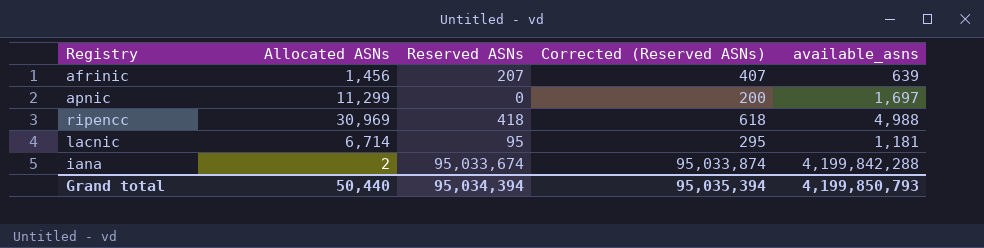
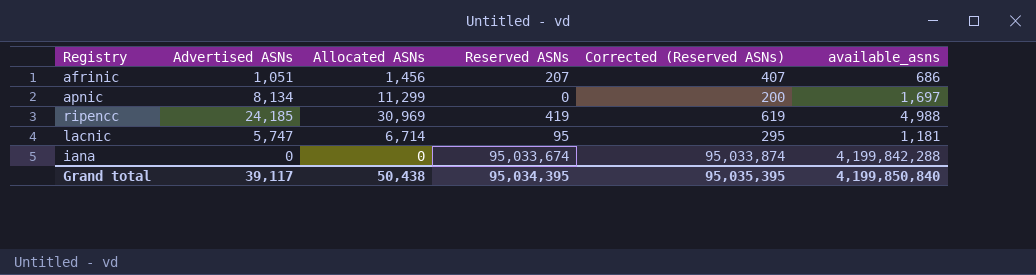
column Advertised ASNs | position: none -> 2
afrinic | available_asns: 639 -> 686
ripencc | Reserved ASNs: 418 -> 419
ripencc | Corrected (Reserved ASNs): 618 -> 619
iana | Allocated ASNs: 2 -> 0
Grand total | Allocated ASNs: 50,440 -> 50,438
Grand total | Reserved ASNs: 95,034,394 -> 95,034,395
Grand total | Corrected (Reserved ASNs): 95,035,394 -> 95,035,395
Grand total | available_asns: 4,199,850,793 -> 4,199,850,840

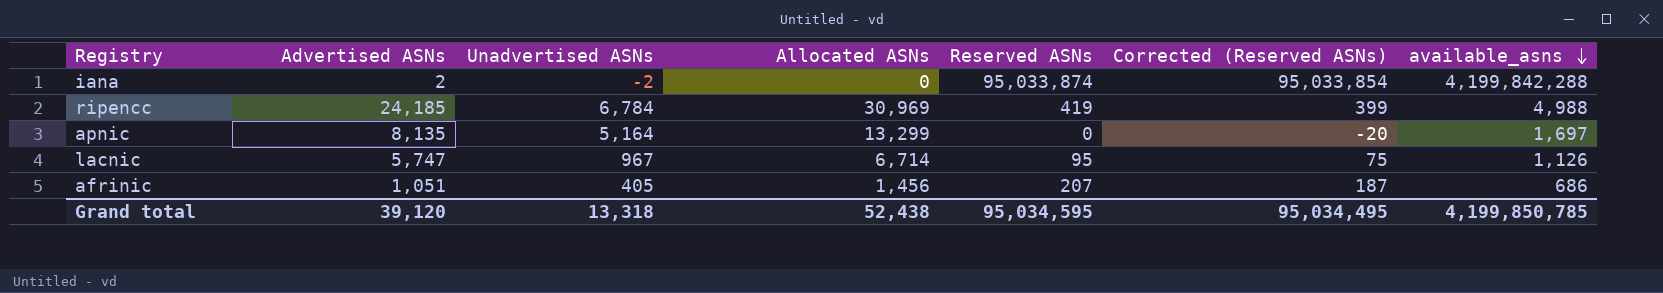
row order: none -> available_asns descending
column Unadvertised ASNs | formula: none -> [Allocated ASNs] - [Advertised ASNs]
column Corrected (Reserved ASNs) | formula: [Reserved ASNs] + 200 -> [Reserved ASNs] - 20
iana | Advertised ASNs: 0 -> 2
iana | Reserved ASNs: 95,033,674 -> 95,033,874
apnic | Advertised ASNs: 8,134 -> 8,135
apnic | Allocated ASNs: 11,299 -> 13,299
lacnic | available_asns: 1,181 -> 1,126
Grand total | Advertised ASNs: 39,117 -> 39,120
Grand total | Allocated ASNs: 50,438 -> 52,438
Grand total | Reserved ASNs: 95,034,395 -> 95,034,595
Grand total | Corrected (Reserved ASNs): 95,035,395 -> 95,034,495
Grand total | available_asns: 4,199,850,840 -> 4,199,850,785

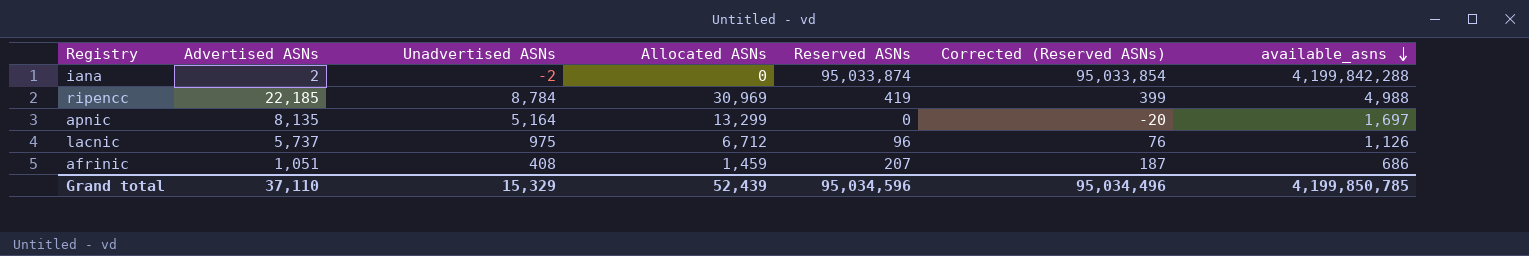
ripencc | Advertised ASNs: 24,185 -> 22,185
ripencc | Unadvertised ASNs: 6,784 -> 8,784
lacnic | Advertised ASNs: 5,747 -> 5,737
lacnic | Unadvertised ASNs: 967 -> 975
lacnic | Allocated ASNs: 6,714 -> 6,712
lacnic | Reserved ASNs: 95 -> 96
lacnic | Corrected (Reserved ASNs): 75 -> 76
afrinic | Unadvertised ASNs: 405 -> 408
afrinic | Allocated ASNs: 1,456 -> 1,459
Grand total | Advertised ASNs: 39,120 -> 37,110
Grand total | Unadvertised ASNs: 13,318 -> 15,329
Grand total | Allocated ASNs: 52,438 -> 52,439
Grand total | Reserved ASNs: 95,034,595 -> 95,034,596
Grand total | Corrected (Reserved ASNs): 95,034,495 -> 95,034,496

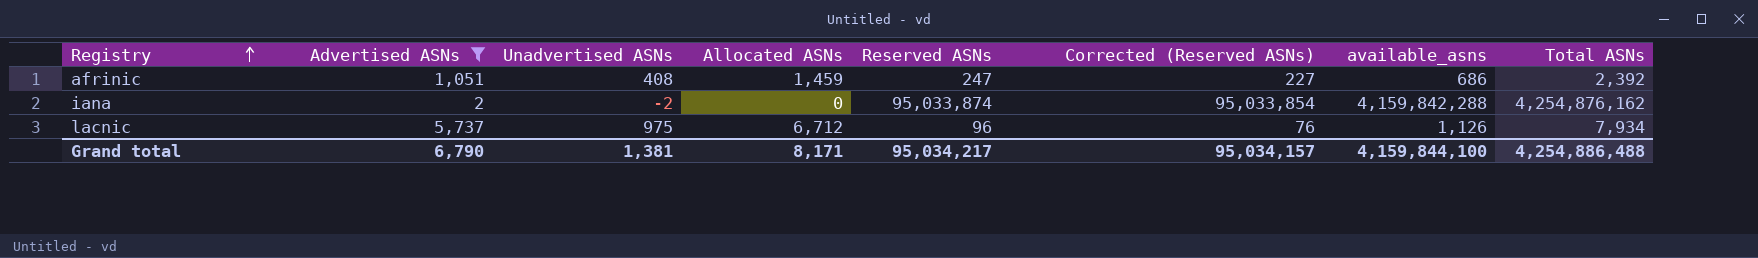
filter: none -> Advertised ASNs <= 5,737
row order: available_asns descending -> Registry ascending
column Total ASNs | formula: none -> [Allocated ASNs] + [Reserved ASNs] + [available_asns]
afrinic | Reserved ASNs: 207 -> 247
afrinic | Corrected (Reserved ASNs): 187 -> 227
iana | available_asns: 4,199,842,288 -> 4,159,842,288
Grand total | Advertised ASNs: 37,110 -> 6,790
Grand total | Unadvertised ASNs: 15,329 -> 1,381
Grand total | Allocated ASNs: 52,439 -> 8,171
Grand total | Reserved ASNs: 95,034,596 -> 95,034,217
Grand total | Corrected (Reserved ASNs): 95,034,496 -> 95,034,157
Grand total | available_asns: 4,199,850,785 -> 4,159,844,100

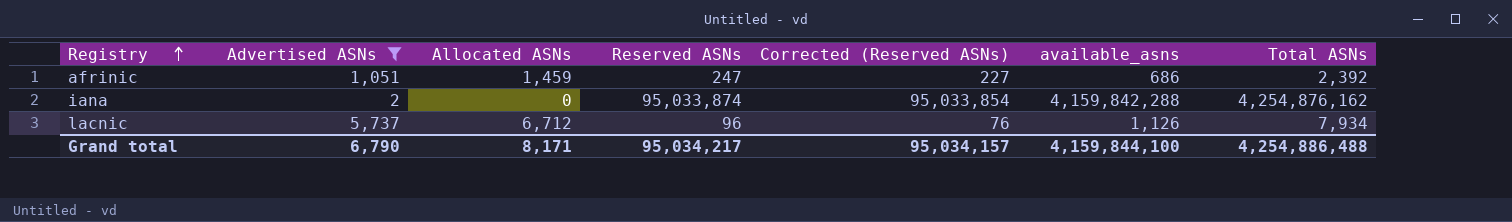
column Unadvertised ASNs | formula: [Allocated ASNs] - [Advertised ASNs] -> none

